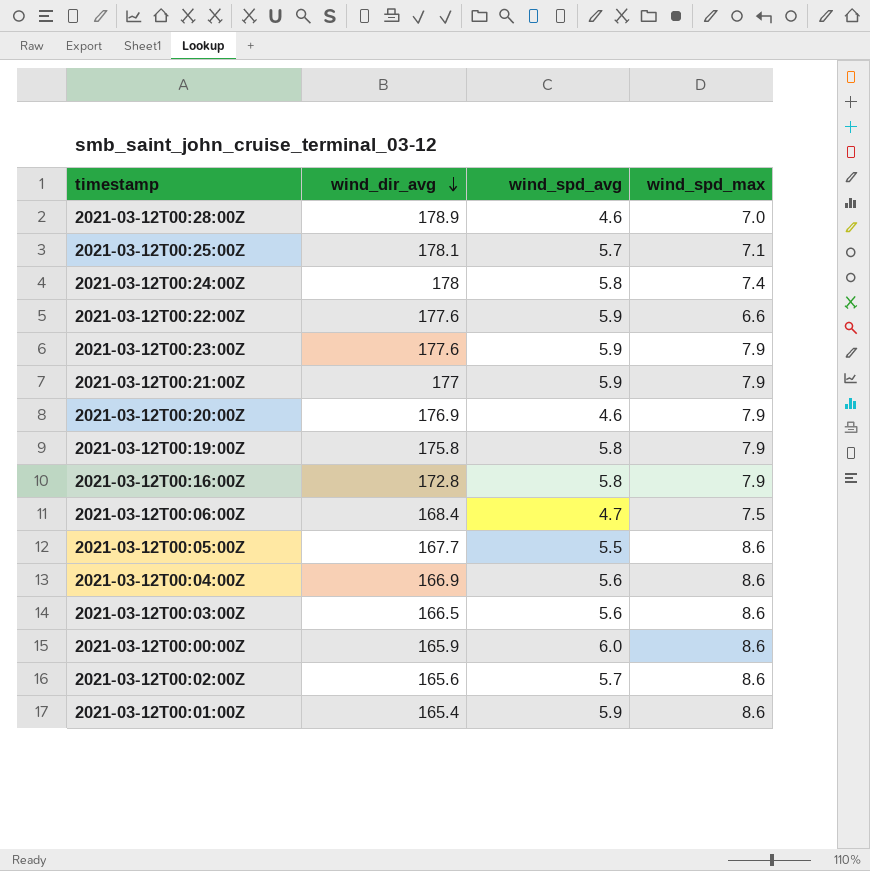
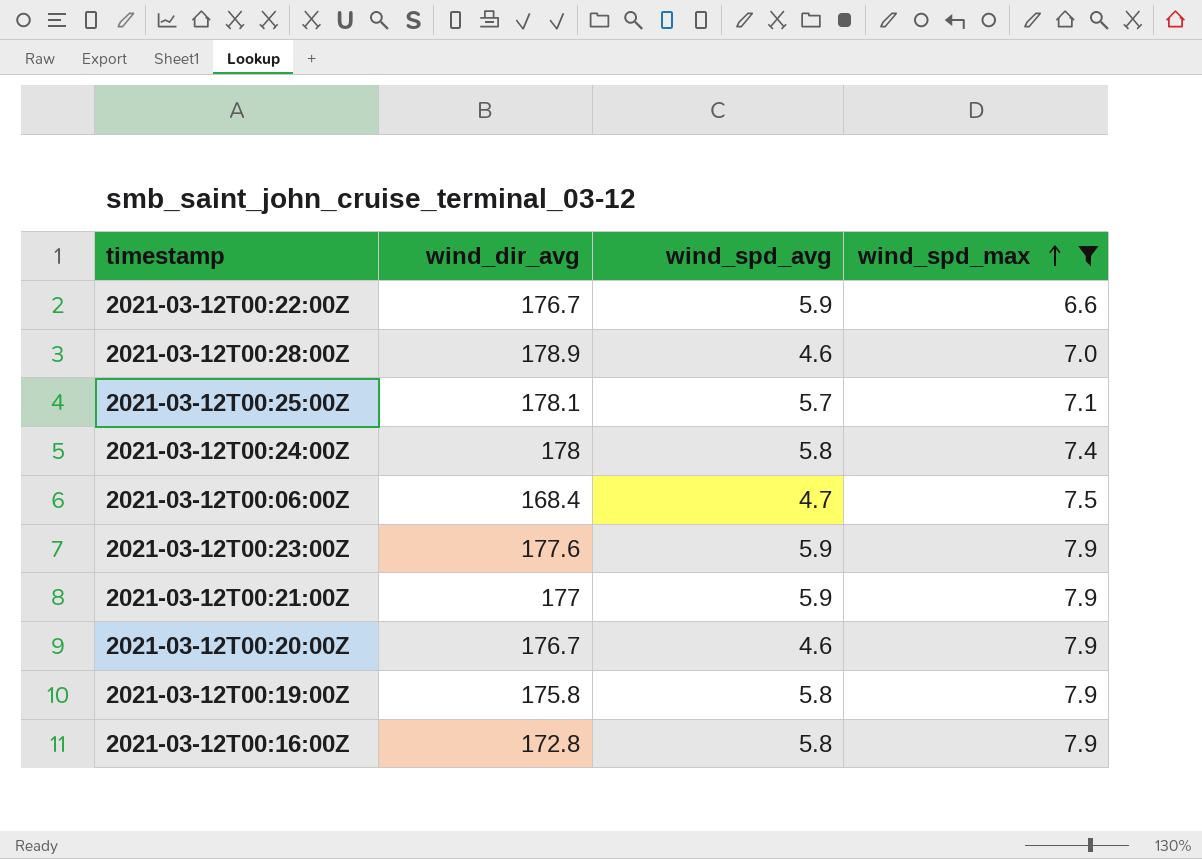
filter: none -> wind_spd_max != 8.6
row order: wind_dir_avg descending -> wind_spd_max ascending
2021-03-12T00:22:00Z | wind_dir_avg: 177.6 -> 176.7
2021-03-12T00:20:00Z | wind_dir_avg: 176.9 -> 176.7

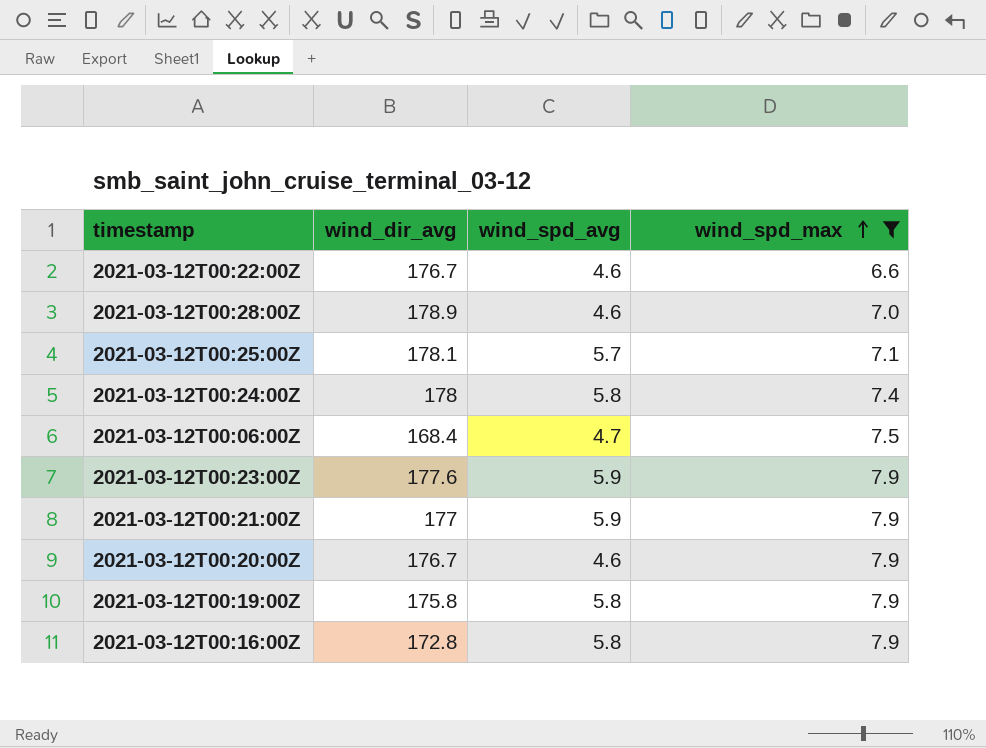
2021-03-12T00:22:00Z | wind_spd_avg: 5.9 -> 4.6

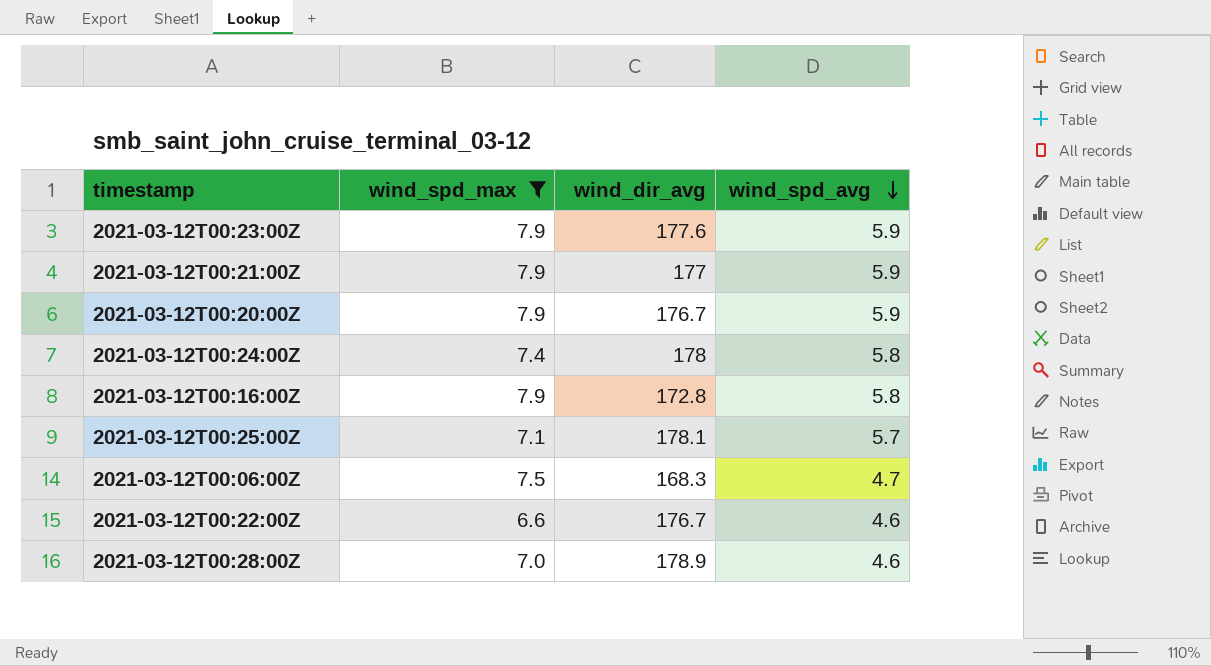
row order: wind_spd_max ascending -> wind_spd_avg descending
column wind_spd_max | position: 4 -> 2
row 2021-03-12T00:19:00Z: 175.8 | 5.8 | 7.9 -> none
2021-03-12T00:20:00Z | wind_spd_avg: 4.6 -> 5.9
2021-03-12T00:06:00Z | wind_dir_avg: 168.4 -> 168.3

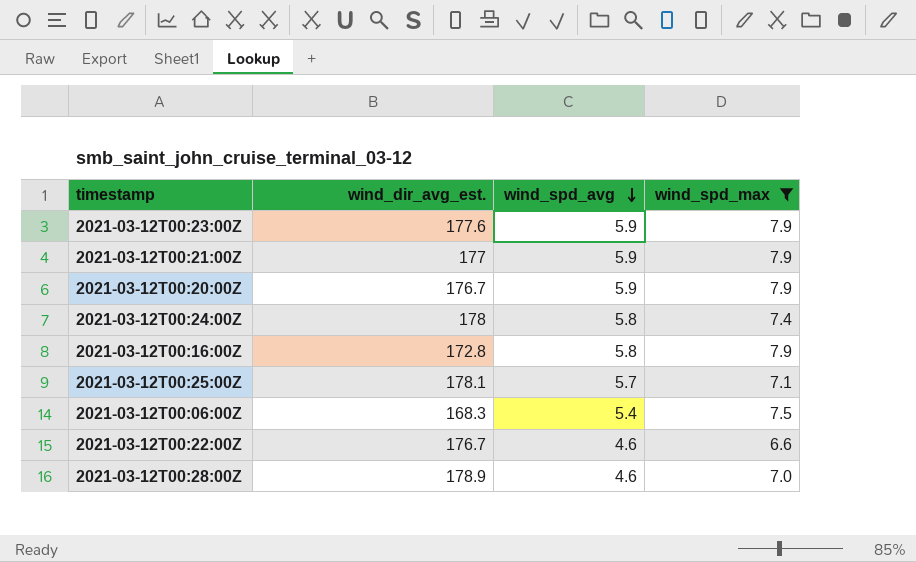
column name: wind_dir_avg -> wind_dir_avg_est.
column wind_spd_max | position: 2 -> 4
2021-03-12T00:06:00Z | wind_spd_avg: 4.7 -> 5.4

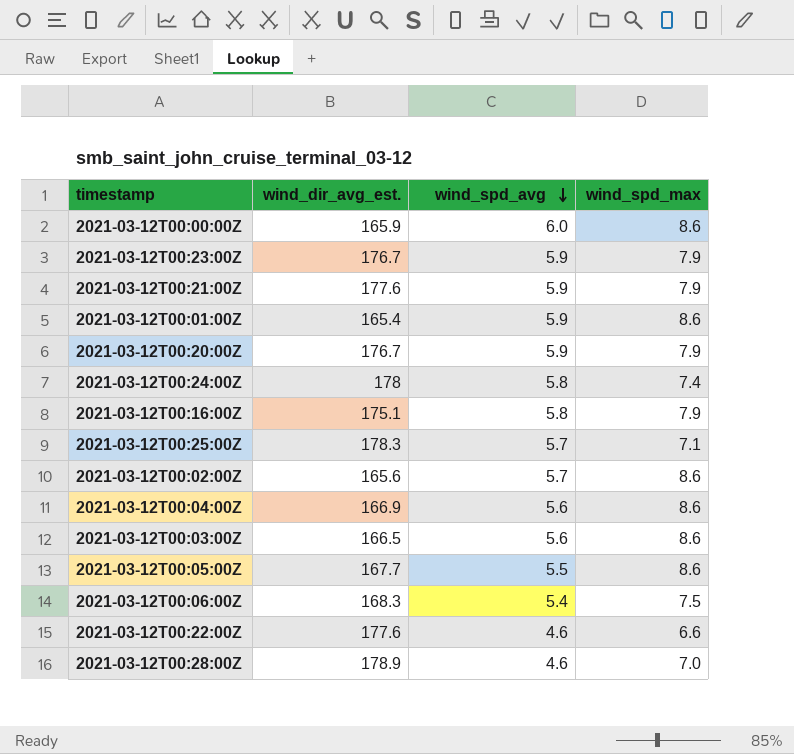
filter: wind_spd_max != 8.6 -> none
2021-03-12T00:23:00Z | wind_dir_avg_est.: 177.6 -> 176.7
2021-03-12T00:21:00Z | wind_dir_avg_est.: 177 -> 177.6
2021-03-12T00:16:00Z | wind_dir_avg_est.: 172.8 -> 175.1
2021-03-12T00:25:00Z | wind_dir_avg_est.: 178.1 -> 178.3
2021-03-12T00:22:00Z | wind_dir_avg_est.: 176.7 -> 177.6

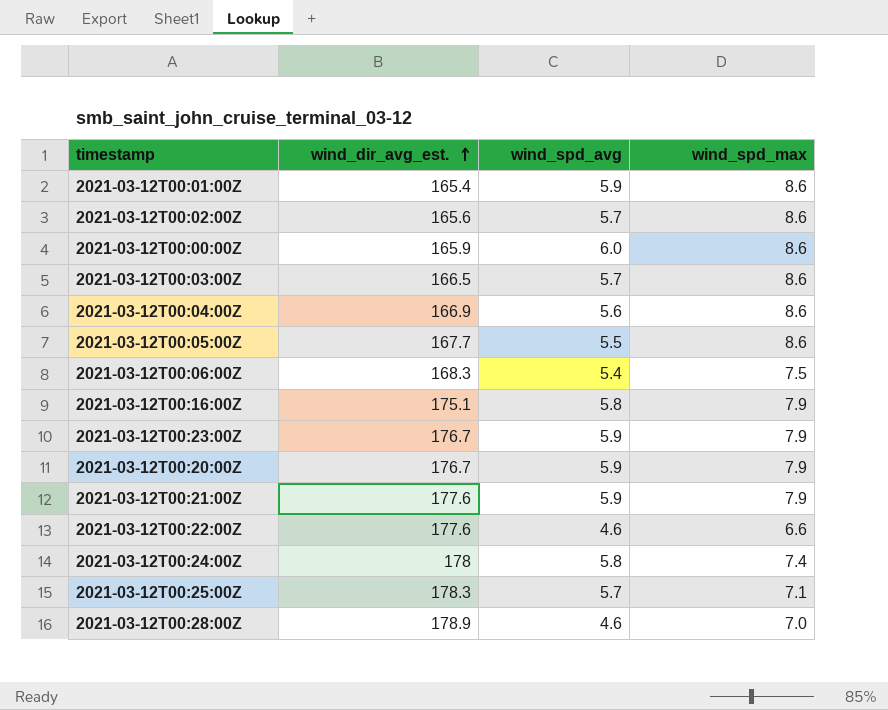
row order: wind_spd_avg descending -> wind_dir_avg_est. ascending
2021-03-12T00:03:00Z | wind_spd_avg: 5.6 -> 5.7

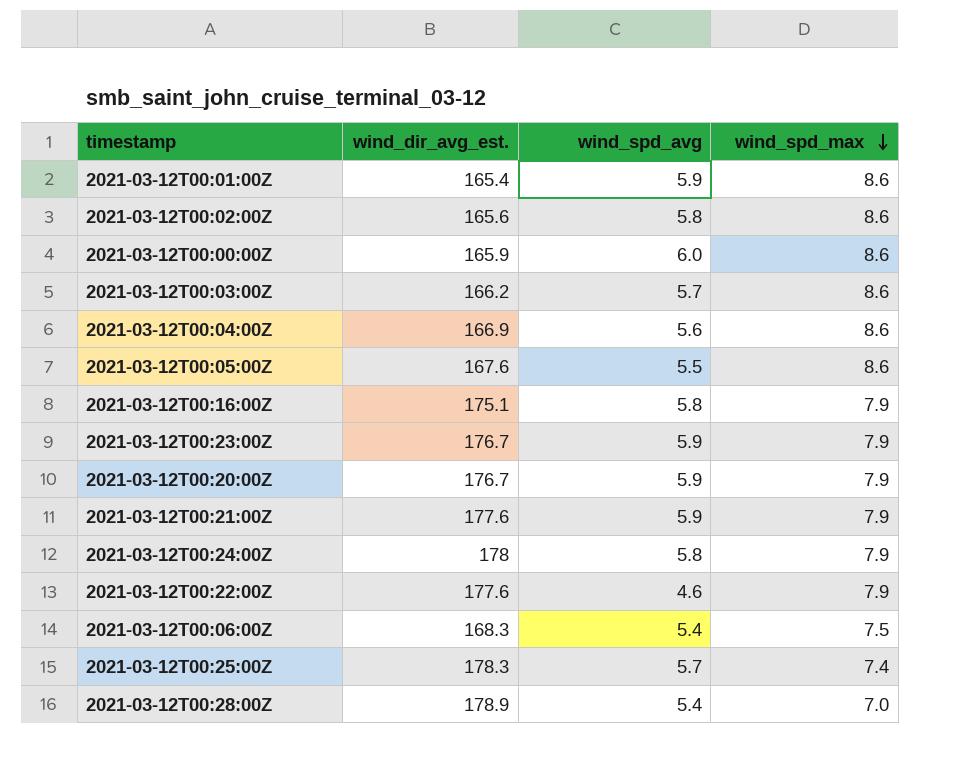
row order: wind_dir_avg_est. ascending -> wind_spd_max descending
2021-03-12T00:02:00Z | wind_spd_avg: 5.7 -> 5.8
2021-03-12T00:03:00Z | wind_dir_avg_est.: 166.5 -> 166.2
2021-03-12T00:05:00Z | wind_dir_avg_est.: 167.7 -> 167.6
2021-03-12T00:24:00Z | wind_spd_max: 7.4 -> 7.9
2021-03-12T00:22:00Z | wind_spd_max: 6.6 -> 7.9
2021-03-12T00:25:00Z | wind_spd_max: 7.1 -> 7.4
2021-03-12T00:28:00Z | wind_spd_avg: 4.6 -> 5.4

